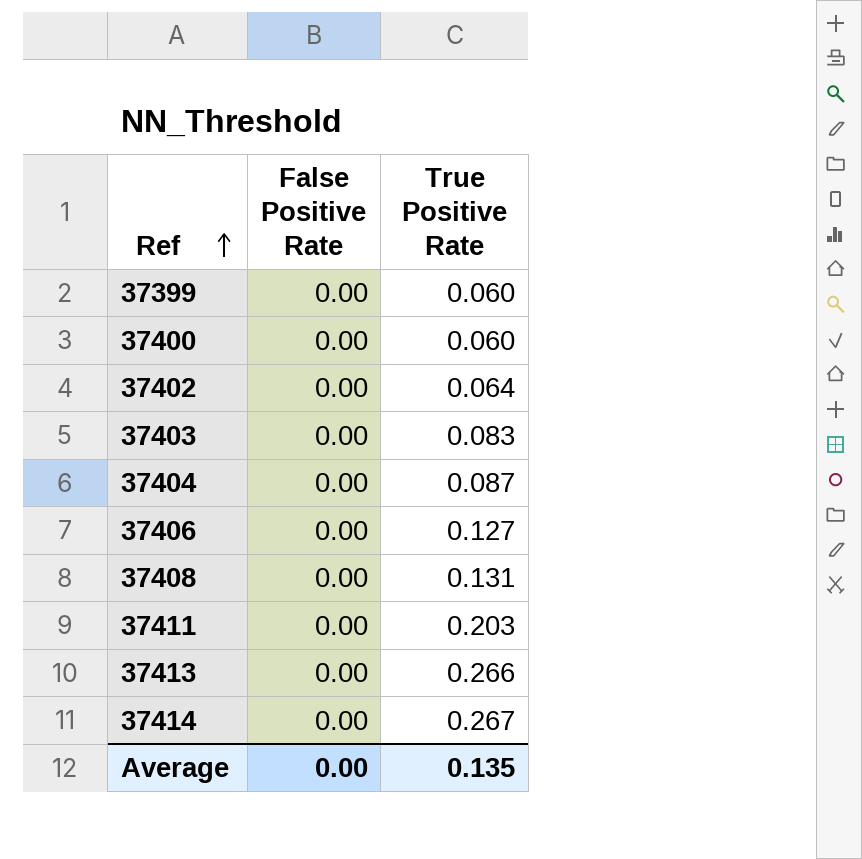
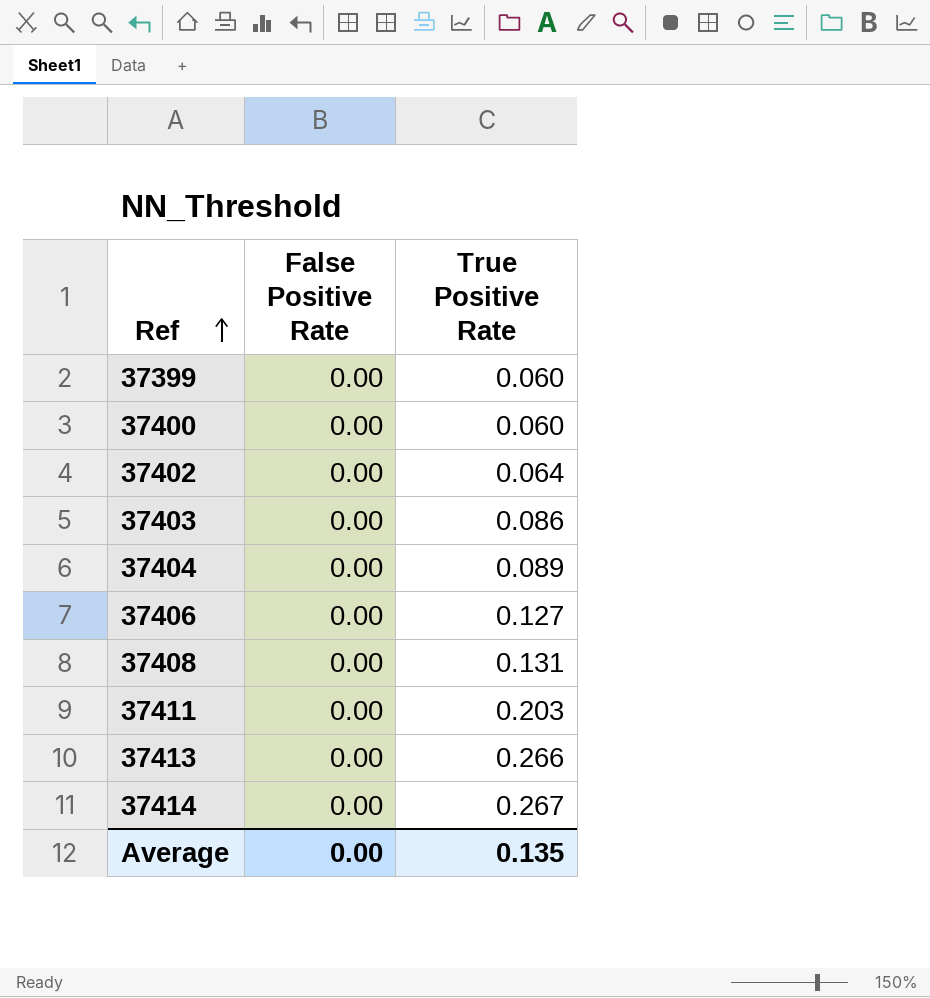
37403 | True Positive Rate: 0.083 -> 0.086
37404 | True Positive Rate: 0.087 -> 0.089

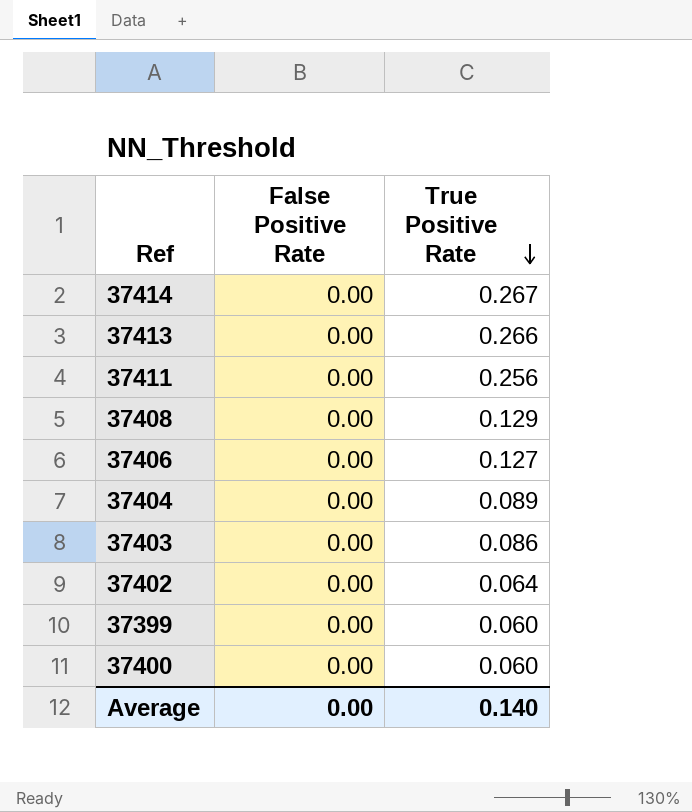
row order: Ref ascending -> True Positive Rate descending
37411 | True Positive Rate: 0.203 -> 0.256
37408 | True Positive Rate: 0.131 -> 0.129
Average | True Positive Rate: 0.135 -> 0.140

